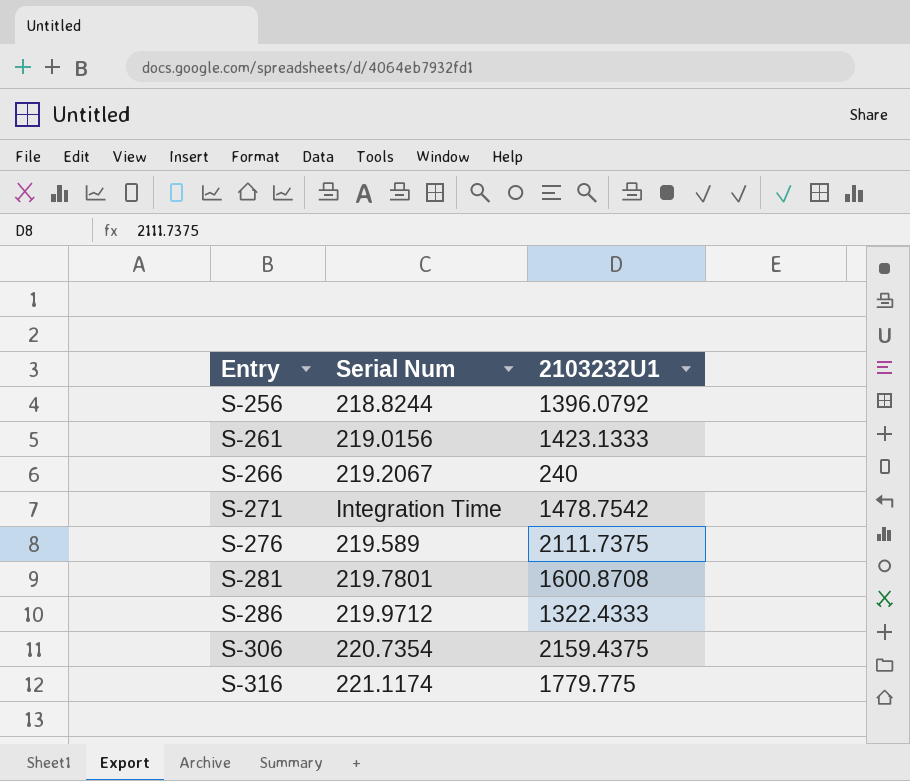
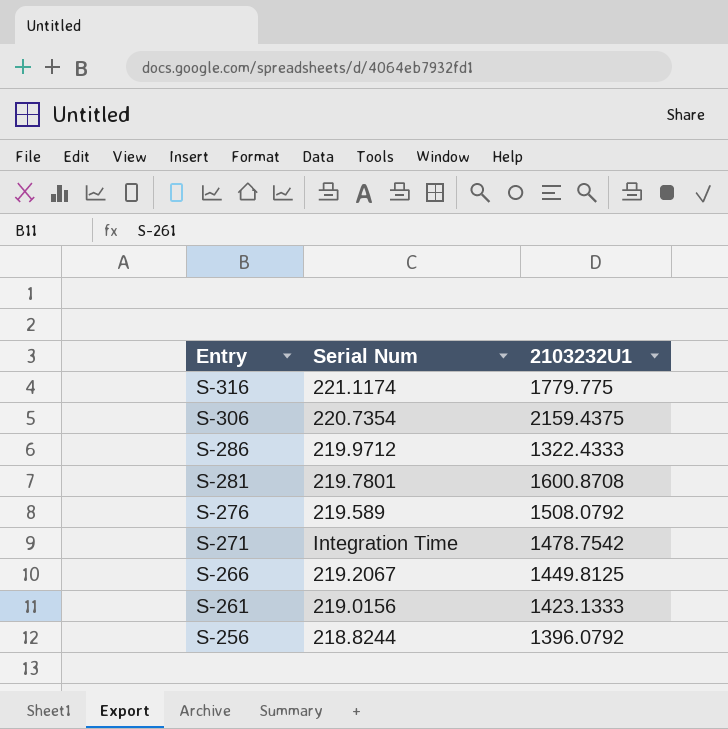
row order: Entry ascending -> Entry descending
S-276 | 2103232U1: 2111.7375 -> 1508.0792
S-266 | 2103232U1: 240 -> 1449.8125

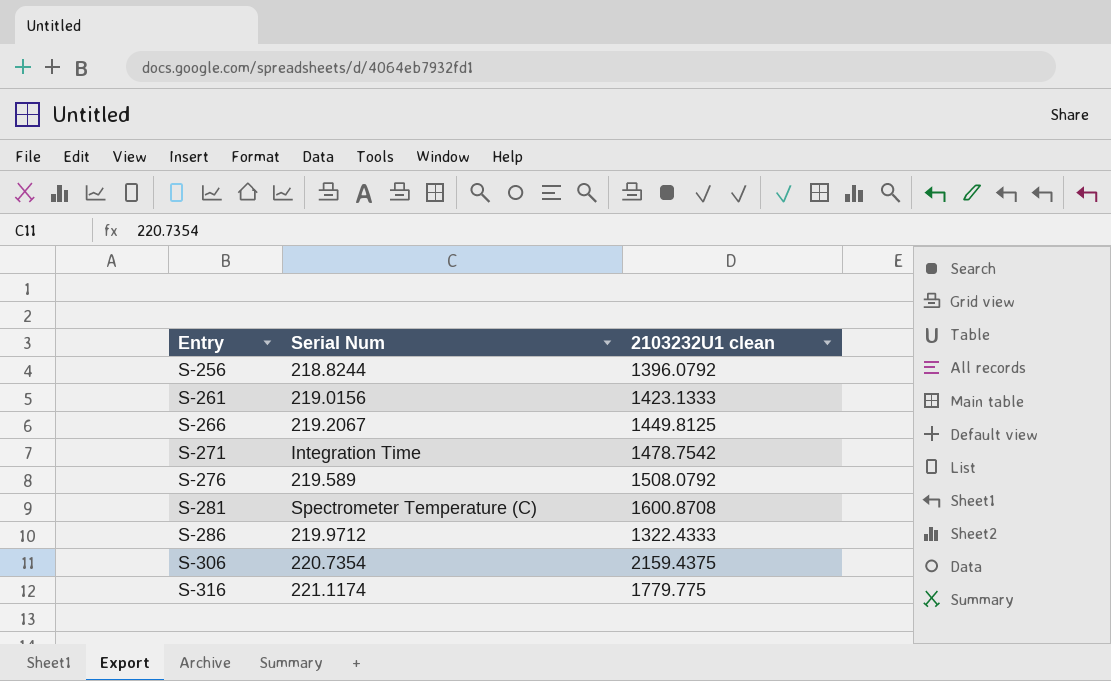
row order: Entry descending -> Entry ascending
column name: 2103232U1 -> 2103232U1 clean
S-281 | Serial Num: 219.7801 -> Spectrometer Temperature (C)

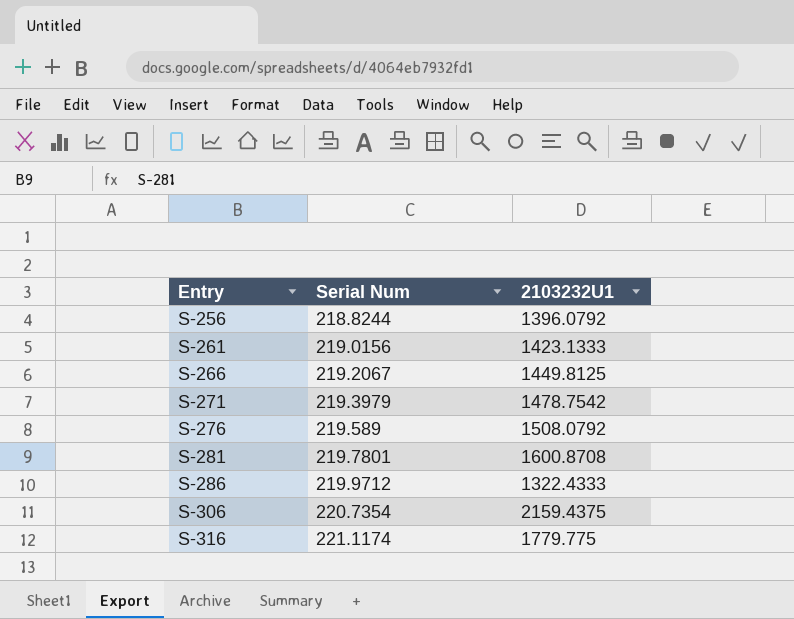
column name: 2103232U1 clean -> 2103232U1
S-271 | Serial Num: Integration Time -> 219.3979
S-281 | Serial Num: Spectrometer Temperature (C) -> 219.7801

